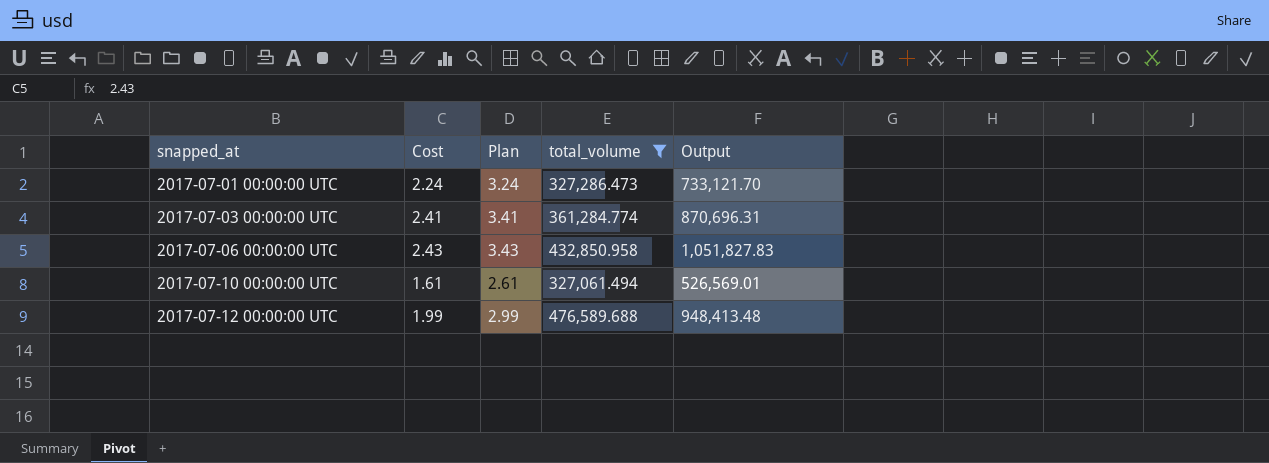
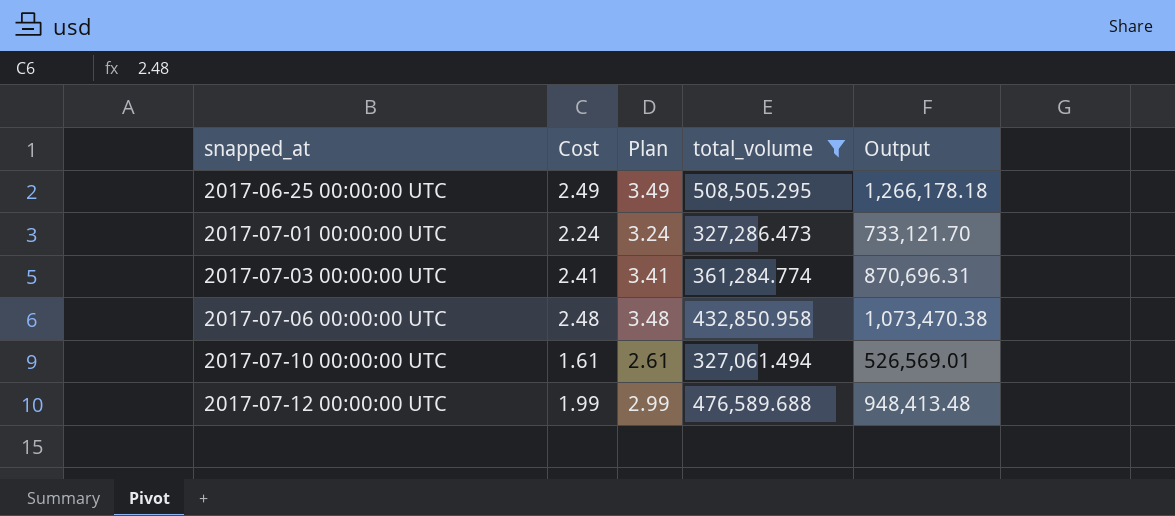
row 2017-06-25 00:00:00 UTC: none -> 2.49 | 3.49 | 508,505.295 | 1,266,178.18
2017-07-06 00:00:00 UTC | Cost: 2.43 -> 2.48
2017-07-06 00:00:00 UTC | Plan: 3.43 -> 3.48
2017-07-06 00:00:00 UTC | Output: 1,051,827.83 -> 1,073,470.38

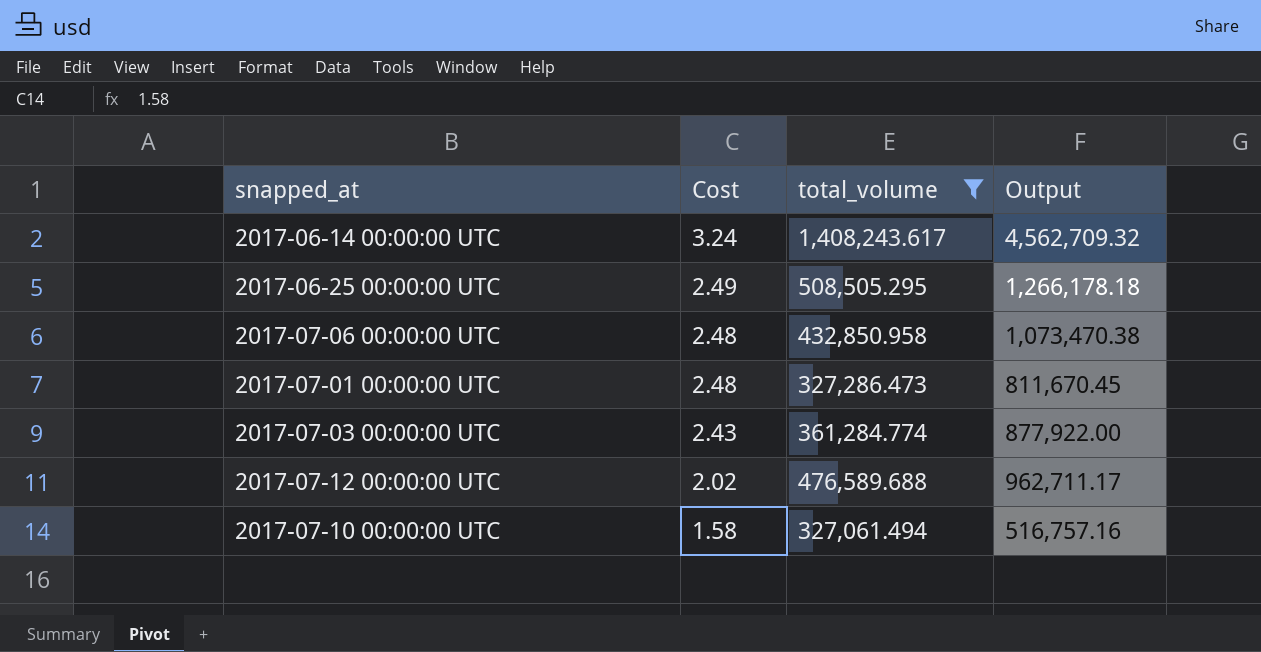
row order: snapped_at ascending -> Cost descending
column Plan | formula: [Cost] + 1 -> none
row 2017-06-14 00:00:00 UTC: none -> 3.24 | 1,408,243.617 | 4,562,709.32
2017-07-01 00:00:00 UTC | Cost: 2.24 -> 2.48
2017-07-01 00:00:00 UTC | Output: 733,121.70 -> 811,670.45
2017-07-03 00:00:00 UTC | Cost: 2.41 -> 2.43
2017-07-03 00:00:00 UTC | Output: 870,696.31 -> 877,922.00
2017-07-12 00:00:00 UTC | Cost: 1.99 -> 2.02
2017-07-12 00:00:00 UTC | Output: 948,413.48 -> 962,711.17
2017-07-10 00:00:00 UTC | Cost: 1.61 -> 1.58
2017-07-10 00:00:00 UTC | Output: 526,569.01 -> 516,757.16

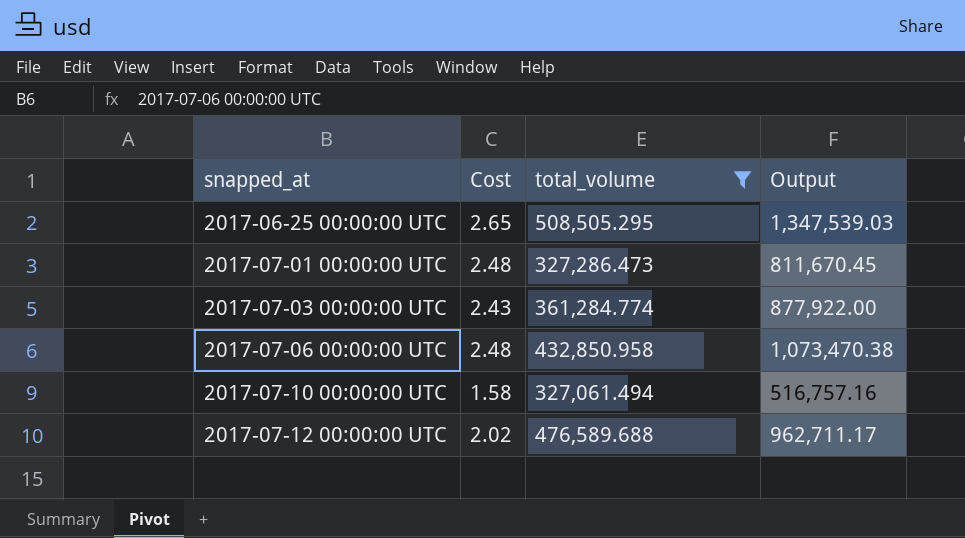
row order: Cost descending -> snapped_at ascending
row 2017-06-14 00:00:00 UTC: 3.24 | 1,408,243.617 | 4,562,709.32 -> none
2017-06-25 00:00:00 UTC | Cost: 2.49 -> 2.65
2017-06-25 00:00:00 UTC | Output: 1,266,178.18 -> 1,347,539.03

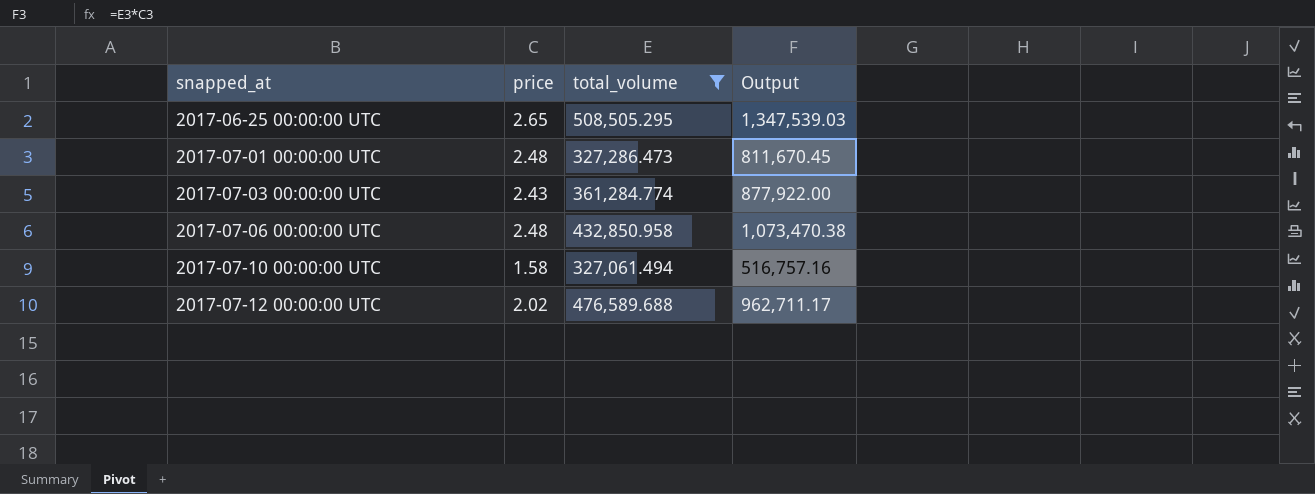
column name: Cost -> price

